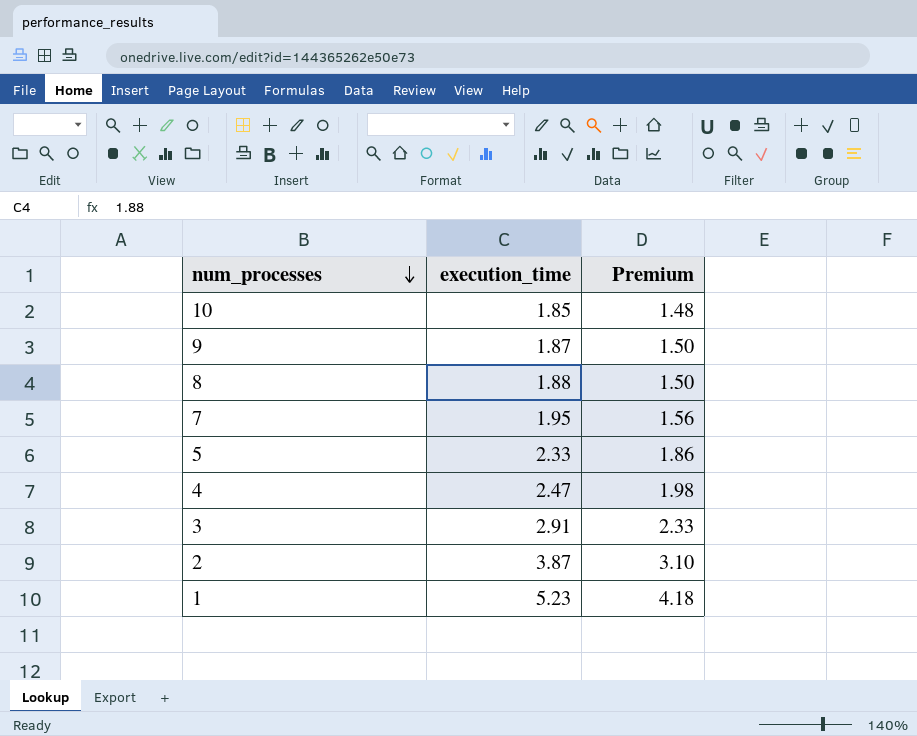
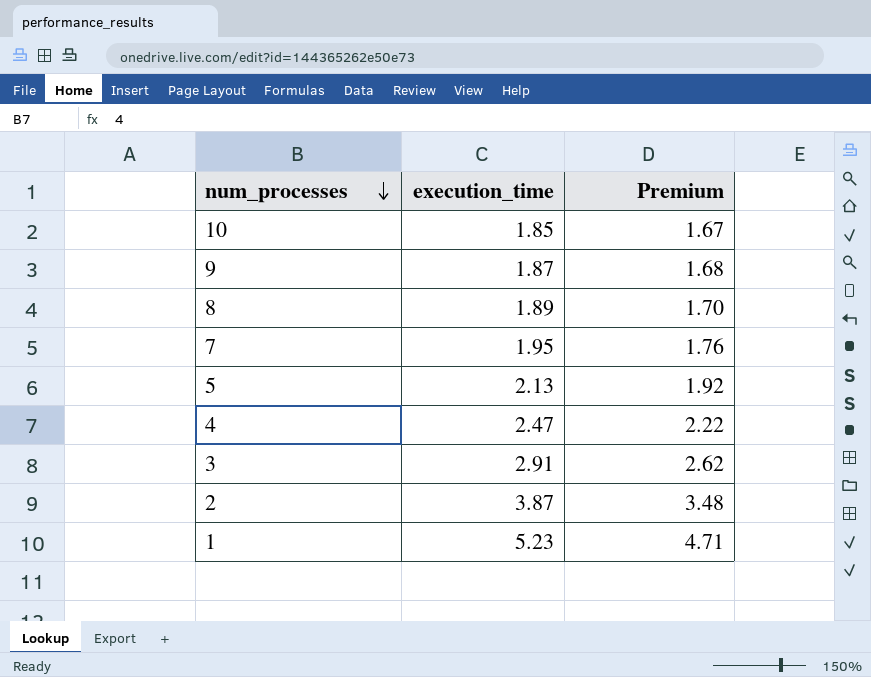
column Premium | formula: [execution_time] * 0.8 -> [execution_time] * 0.9
8 | execution_time: 1.88 -> 1.89
5 | execution_time: 2.33 -> 2.13

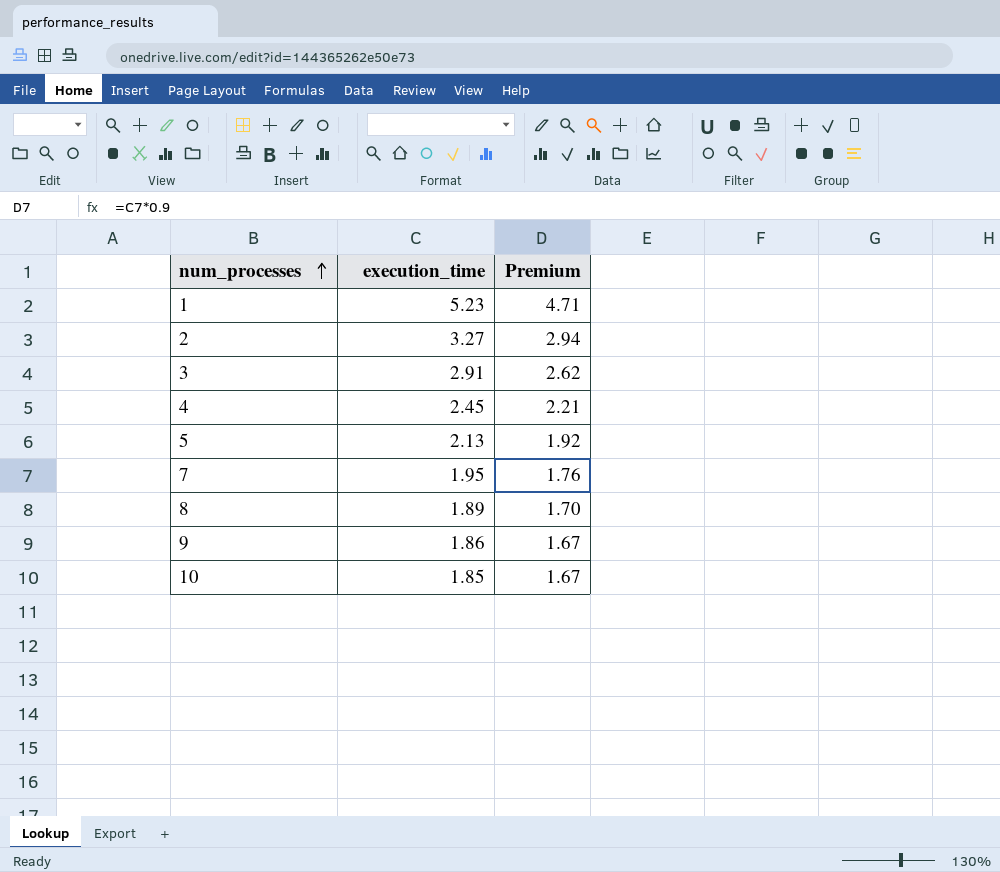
row order: num_processes descending -> num_processes ascending
2 | execution_time: 3.87 -> 3.27
2 | Premium: 3.48 -> 2.94
4 | execution_time: 2.47 -> 2.45
4 | Premium: 2.22 -> 2.21
9 | execution_time: 1.87 -> 1.86
9 | Premium: 1.68 -> 1.67

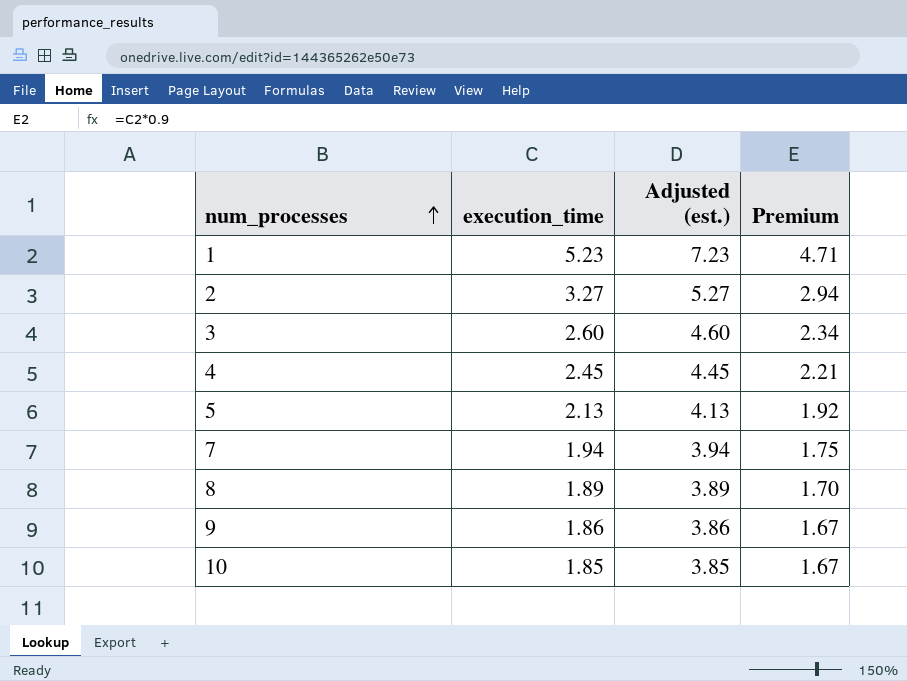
column Adjusted (est.) | formula: none -> [execution_time] + 2
3 | execution_time: 2.91 -> 2.60
3 | Premium: 2.62 -> 2.34
7 | execution_time: 1.95 -> 1.94
7 | Premium: 1.76 -> 1.75

